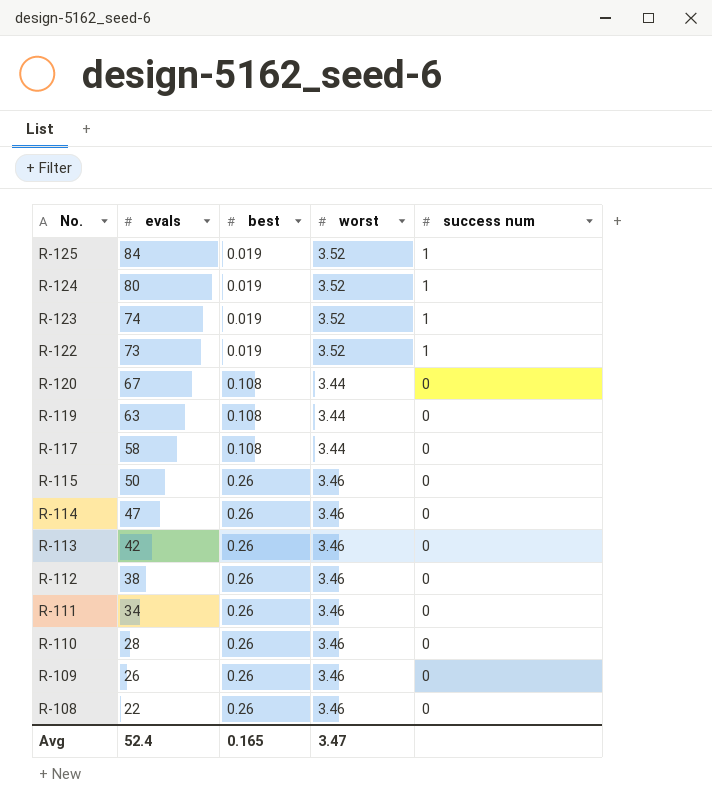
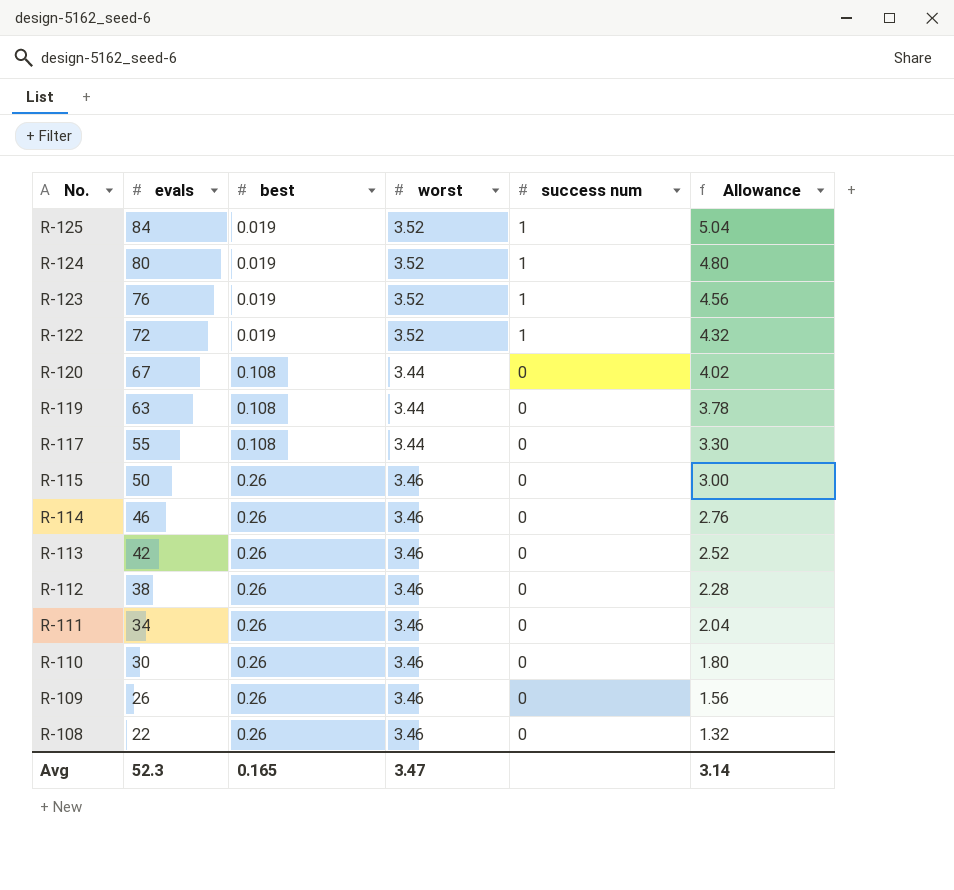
column Allowance | formula: none -> [evals] * 0.06
R-123 | evals: 74 -> 76
R-122 | evals: 73 -> 72
R-117 | evals: 58 -> 55
R-114 | evals: 47 -> 46
R-110 | evals: 28 -> 30
Avg | evals: 52.4 -> 52.3

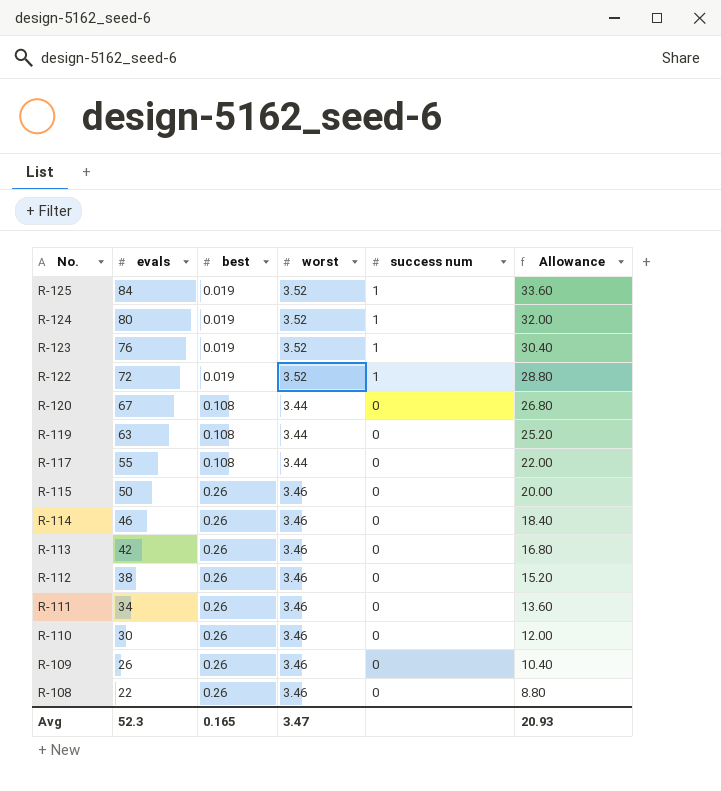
column Allowance | formula: [evals] * 0.06 -> [evals] * 0.4
Avg | Allowance: 3.14 -> 20.93

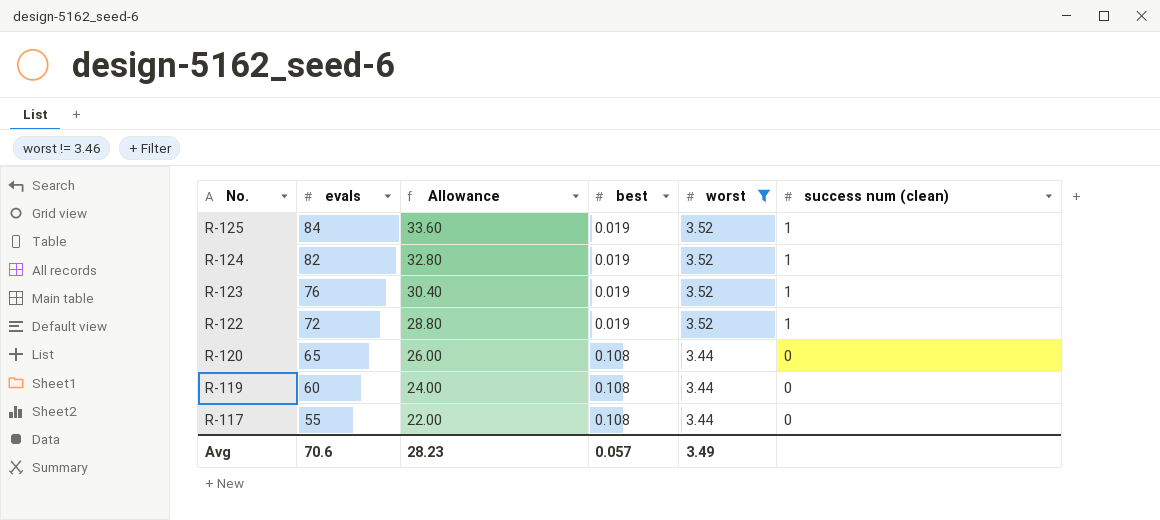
filter: none -> worst != 3.46
column Allowance | position: 6 -> 3
column name: success num -> success num (clean)
R-124 | evals: 80 -> 82
R-124 | Allowance: 32.00 -> 32.80
R-120 | evals: 67 -> 65
R-120 | Allowance: 26.80 -> 26.00
R-119 | evals: 63 -> 60
R-119 | Allowance: 25.20 -> 24.00
Avg | evals: 52.3 -> 70.6
Avg | Allowance: 20.93 -> 28.23
Avg | best: 0.165 -> 0.057
Avg | worst: 3.47 -> 3.49

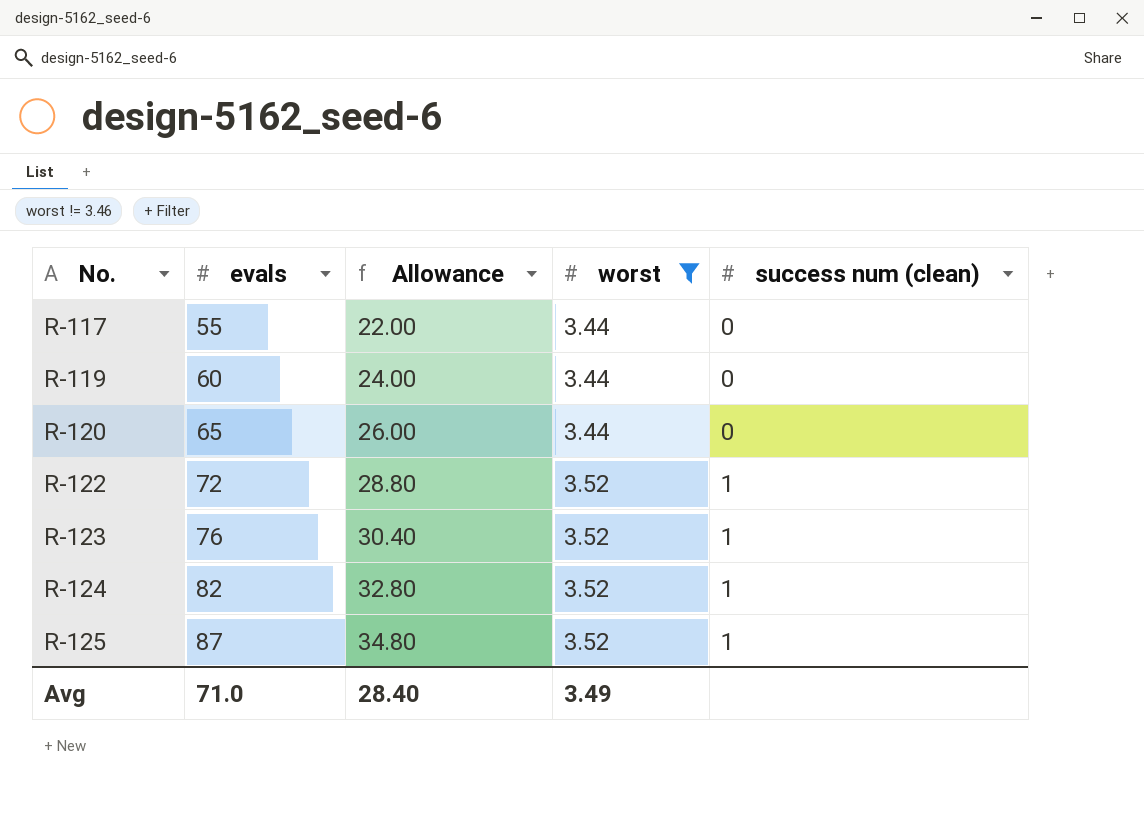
row order: No. descending -> No. ascending
column best | position: 4 -> none
R-125 | evals: 84 -> 87
R-125 | Allowance: 33.60 -> 34.80
Avg | evals: 70.6 -> 71.0
Avg | Allowance: 28.23 -> 28.40

